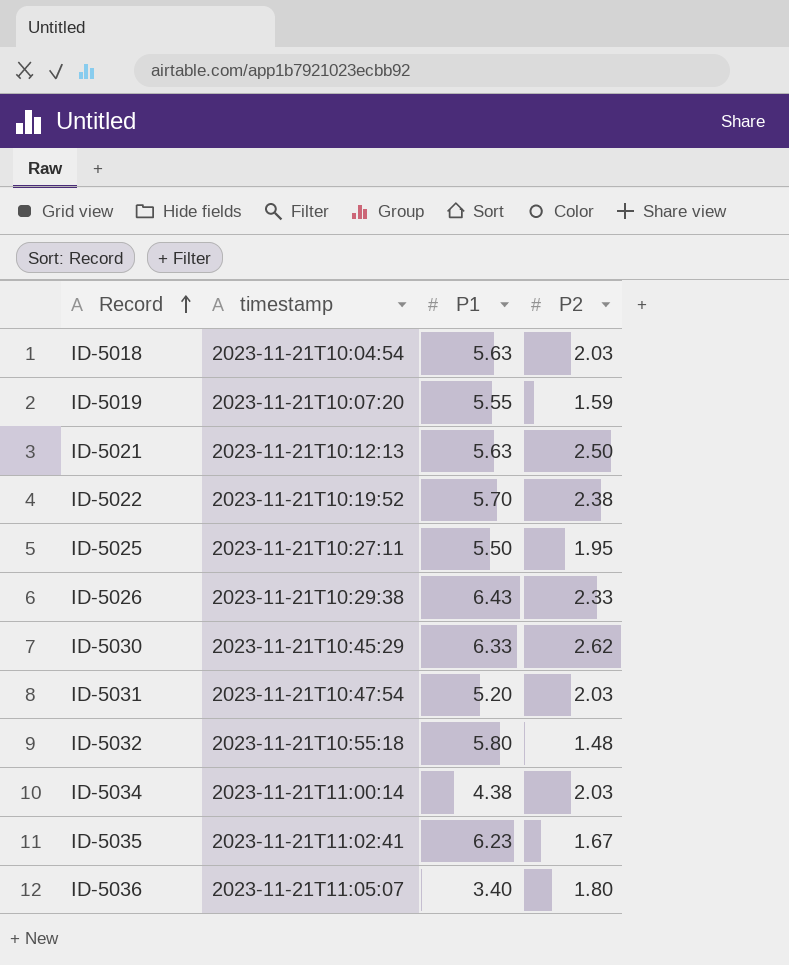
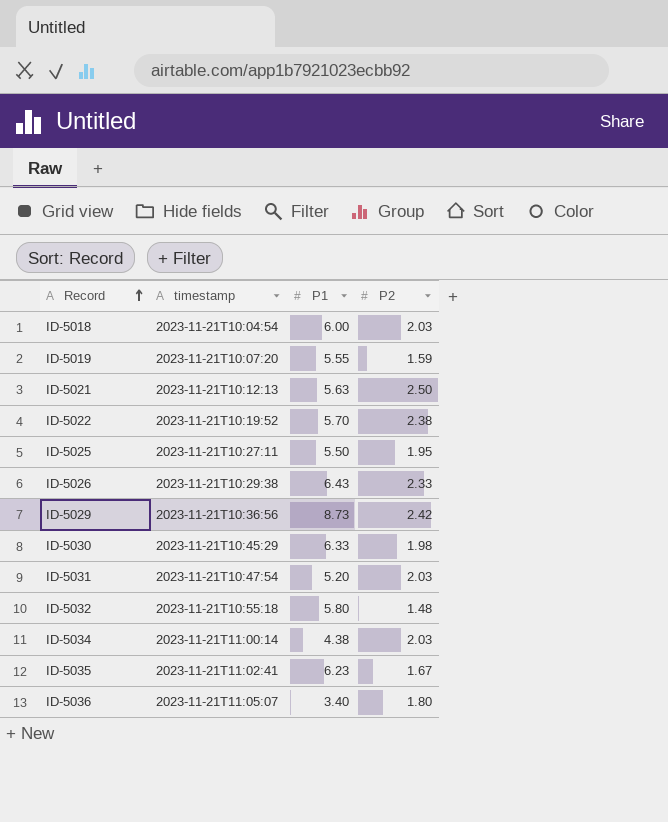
ID-5018 | P1: 5.63 -> 6.00
row ID-5029: none -> 2023-11-21T10:36:56 | 8.73 | 2.42
ID-5030 | P2: 2.62 -> 1.98

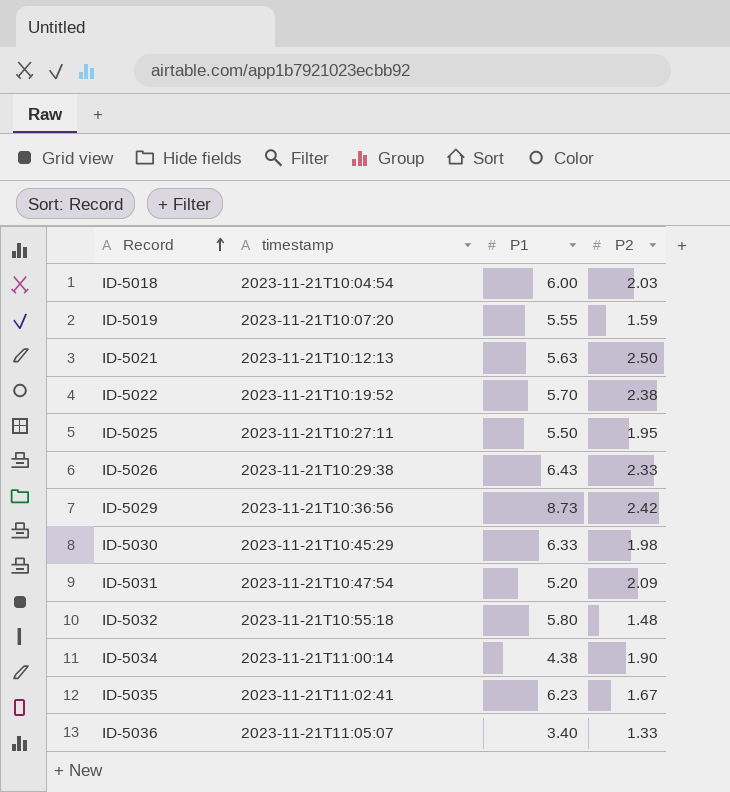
ID-5031 | P2: 2.03 -> 2.09
ID-5034 | P2: 2.03 -> 1.90
ID-5036 | P2: 1.80 -> 1.33

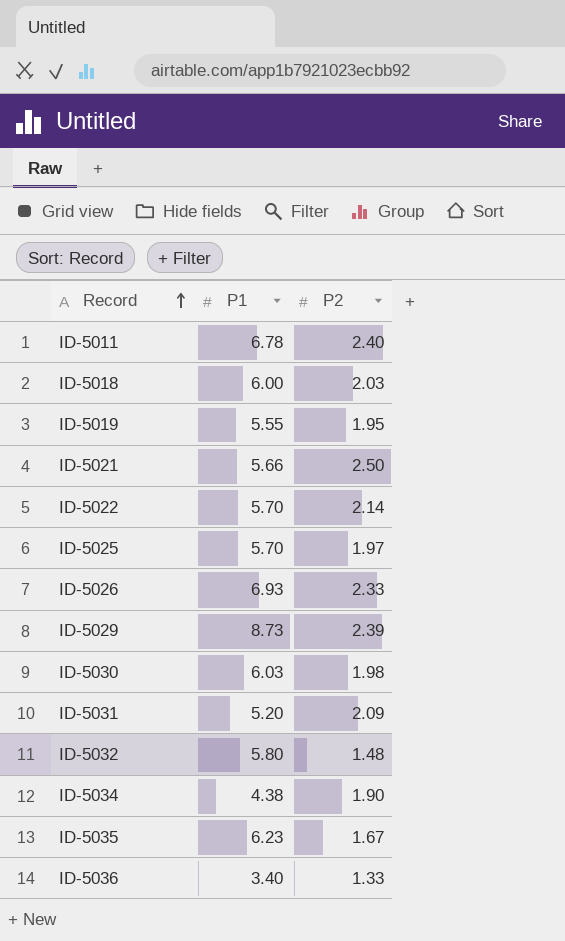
column timestamp | position: 2 -> none
row ID-5011: none -> 6.78 | 2.40
ID-5019 | P2: 1.59 -> 1.95
ID-5021 | P1: 5.63 -> 5.66
ID-5022 | P2: 2.38 -> 2.14
ID-5025 | P1: 5.50 -> 5.70
ID-5025 | P2: 1.95 -> 1.97
ID-5026 | P1: 6.43 -> 6.93
ID-5029 | P2: 2.42 -> 2.39
ID-5030 | P1: 6.33 -> 6.03

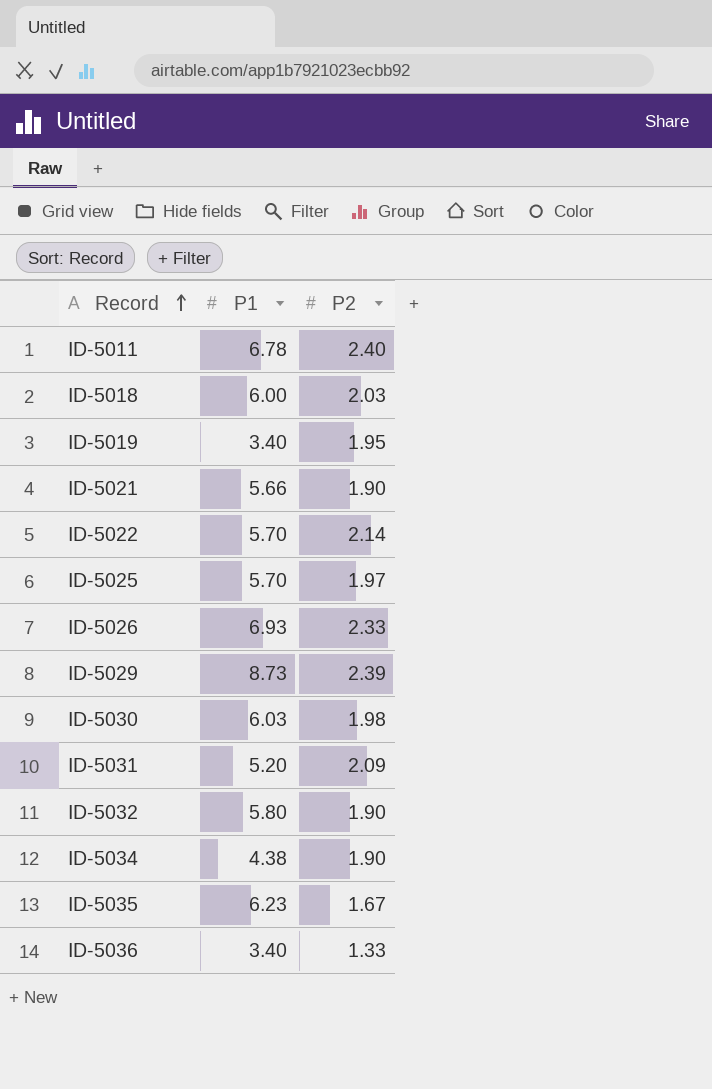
ID-5019 | P1: 5.55 -> 3.40
ID-5021 | P2: 2.50 -> 1.90
ID-5032 | P2: 1.48 -> 1.90

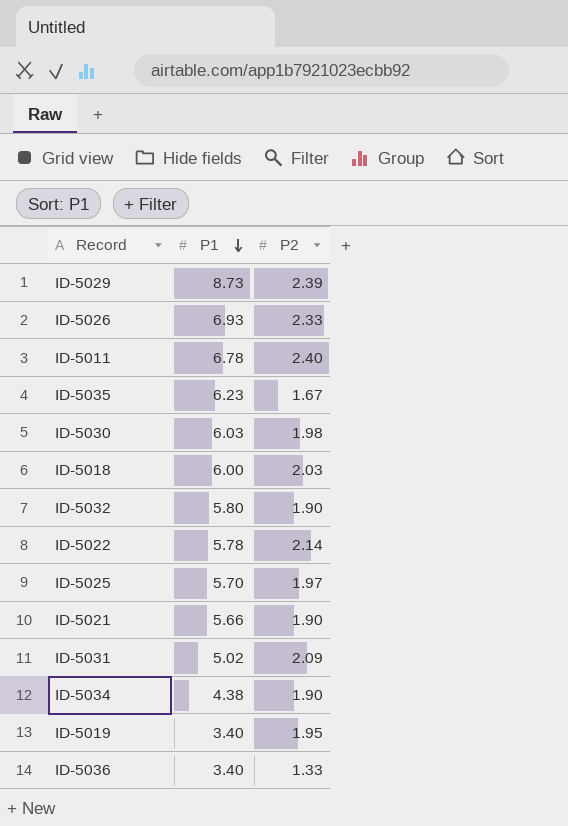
row order: Record ascending -> P1 descending
ID-5022 | P1: 5.70 -> 5.78
ID-5031 | P1: 5.20 -> 5.02

